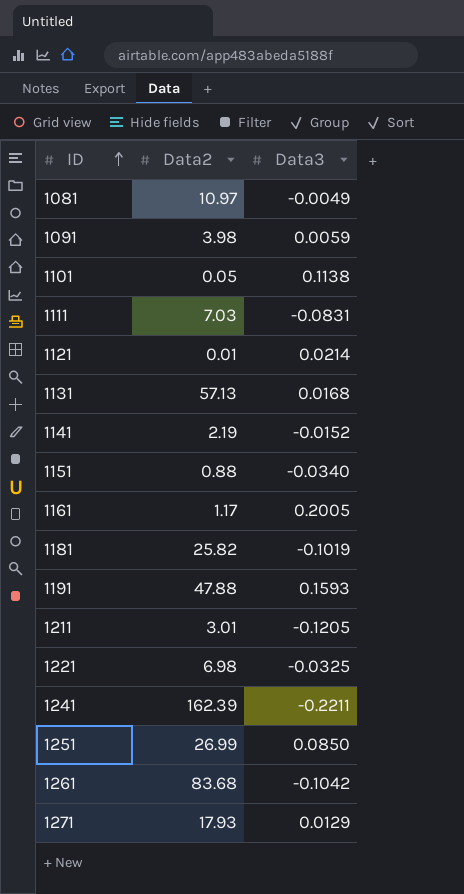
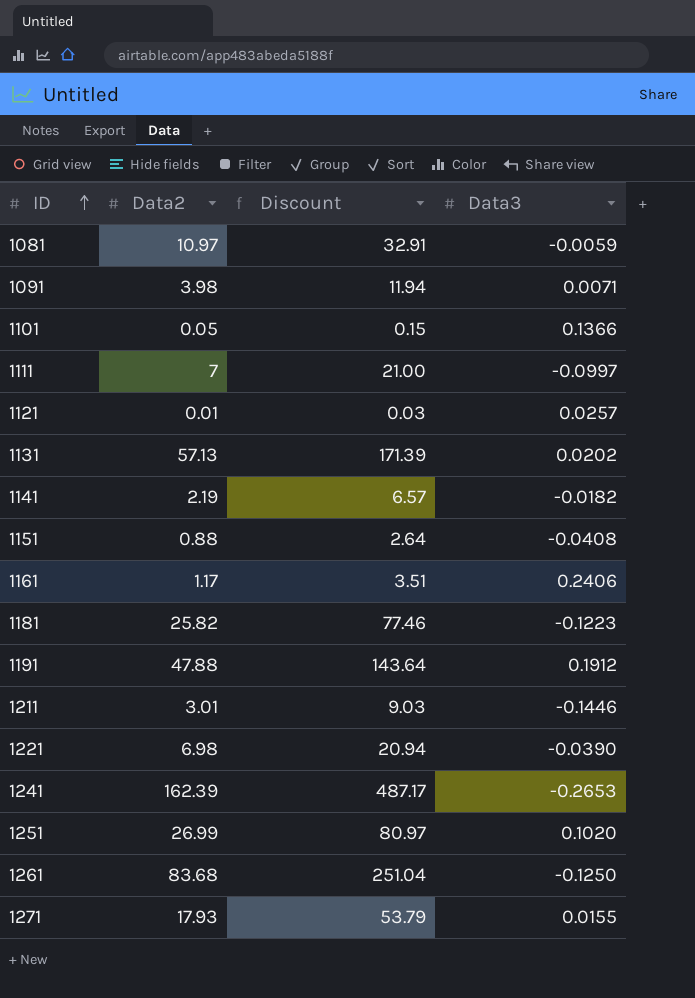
column Discount | formula: none -> [Data2] * 3
1081 | Data3: -0.0049 -> -0.0059
1091 | Data3: 0.0059 -> 0.0071
1101 | Data3: 0.1138 -> 0.1366
1111 | Data2: 7.03 -> 7
1111 | Data3: -0.0831 -> -0.0997
1121 | Data3: 0.0214 -> 0.0257
1131 | Data3: 0.0168 -> 0.0202
1141 | Data3: -0.0152 -> -0.0182
1151 | Data3: -0.0340 -> -0.0408
1161 | Data3: 0.2005 -> 0.2406
1181 | Data3: -0.1019 -> -0.1223
1191 | Data3: 0.1593 -> 0.1912
1211 | Data3: -0.1205 -> -0.1446
1221 | Data3: -0.0325 -> -0.0390
1241 | Data3: -0.2211 -> -0.2653
1251 | Data3: 0.0850 -> 0.1020
1261 | Data3: -0.1042 -> -0.1250
1271 | Data3: 0.0129 -> 0.0155

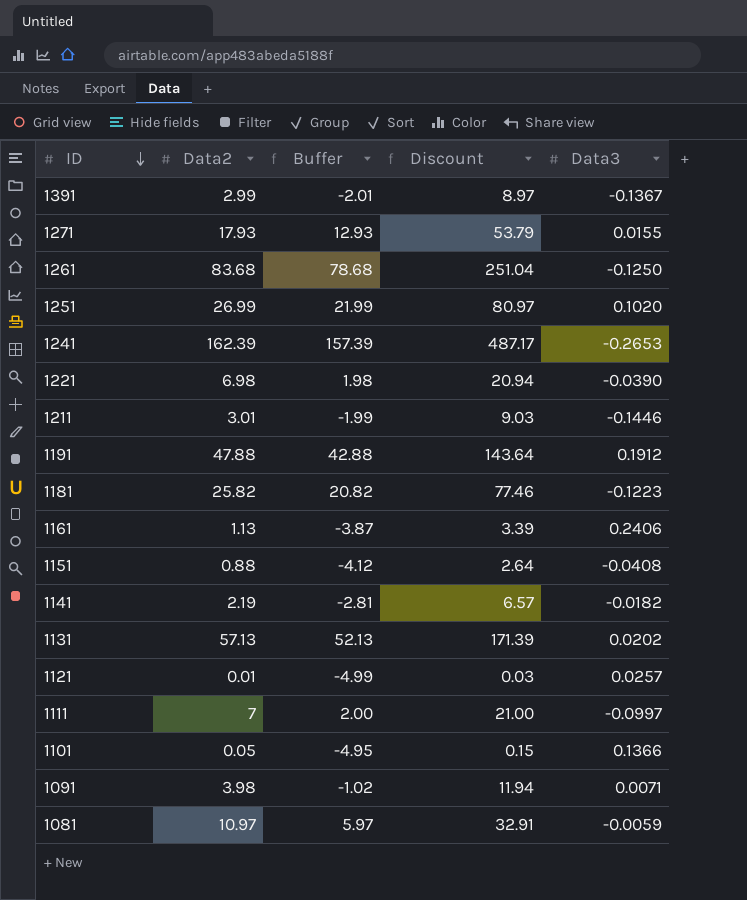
row order: ID ascending -> ID descending
column Buffer | formula: none -> [Data2] - 5
row 1391: none -> 2.99 | -2.01 | 8.97 | -0.1367
1161 | Data2: 1.17 -> 1.13
1161 | Discount: 3.51 -> 3.39

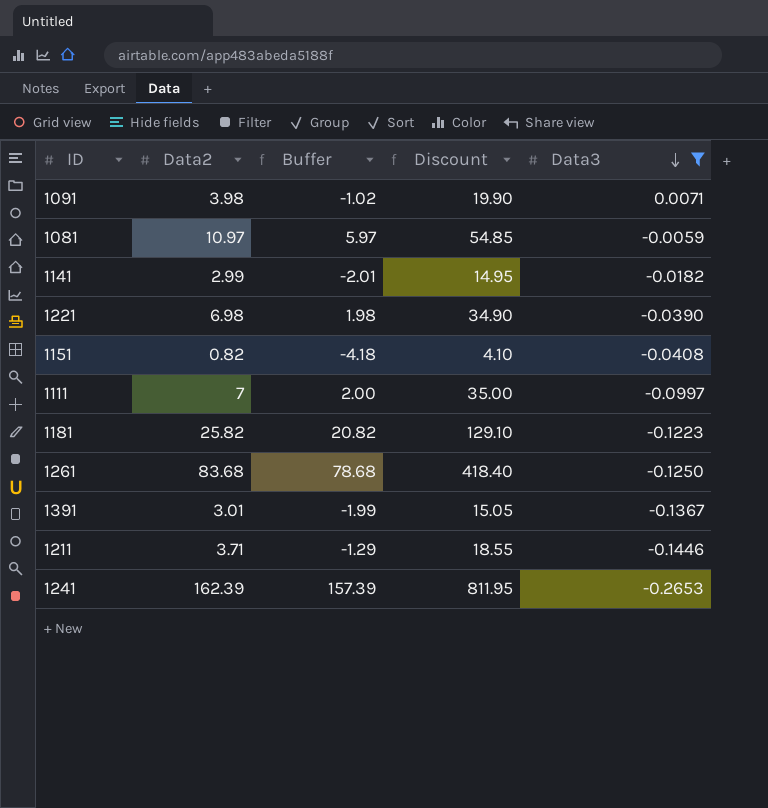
filter: none -> Data3 <= 0.0071
row order: ID descending -> Data3 descending
column Discount | formula: [Data2] * 3 -> [Data2] * 5
1141 | Data2: 2.19 -> 2.99
1141 | Buffer: -2.81 -> -2.01
1151 | Data2: 0.88 -> 0.82
1151 | Buffer: -4.12 -> -4.18
1391 | Data2: 2.99 -> 3.01
1391 | Buffer: -2.01 -> -1.99
1211 | Data2: 3.01 -> 3.71
1211 | Buffer: -1.99 -> -1.29

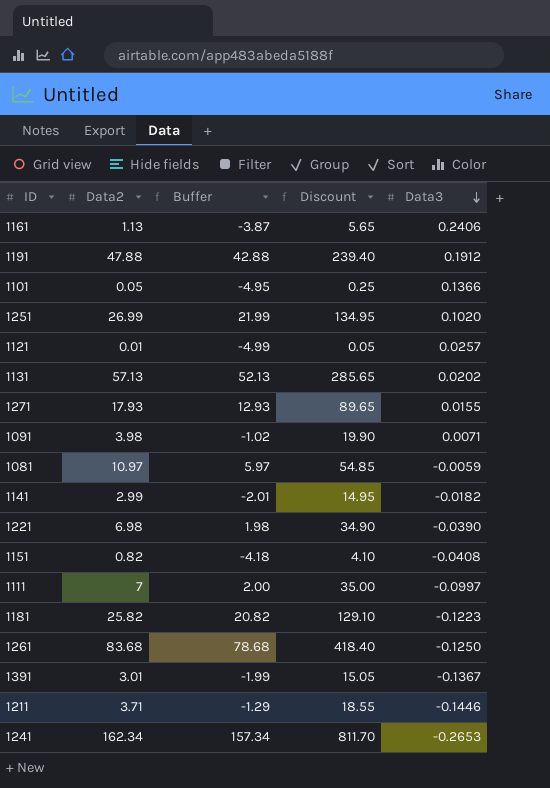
filter: Data3 <= 0.0071 -> none
1241 | Data2: 162.39 -> 162.34
1241 | Buffer: 157.39 -> 157.34
1241 | Discount: 811.95 -> 811.70

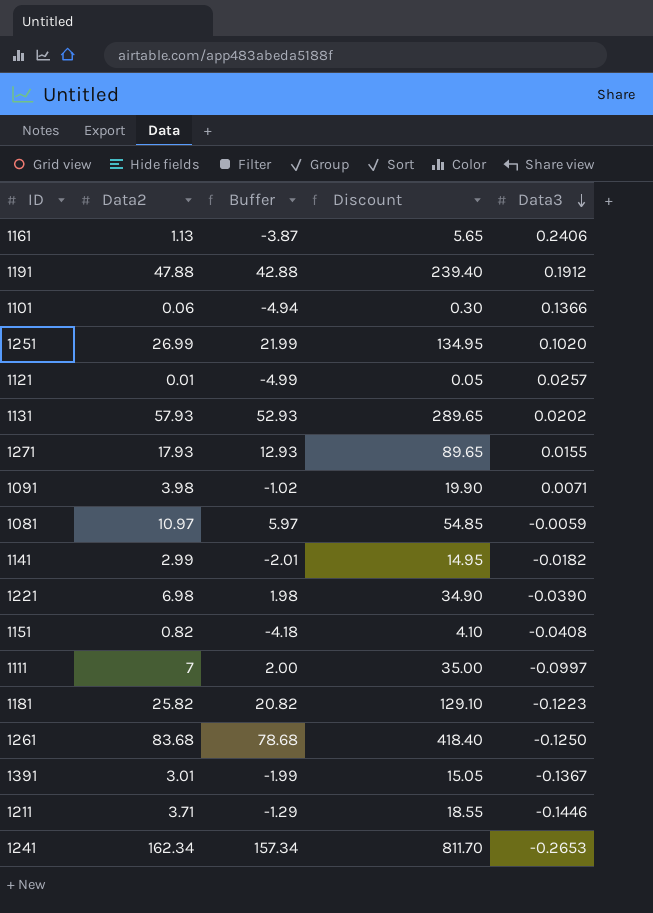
1101 | Data2: 0.05 -> 0.06
1101 | Buffer: -4.95 -> -4.94
1101 | Discount: 0.25 -> 0.30
1131 | Data2: 57.13 -> 57.93
1131 | Buffer: 52.13 -> 52.93
1131 | Discount: 285.65 -> 289.65

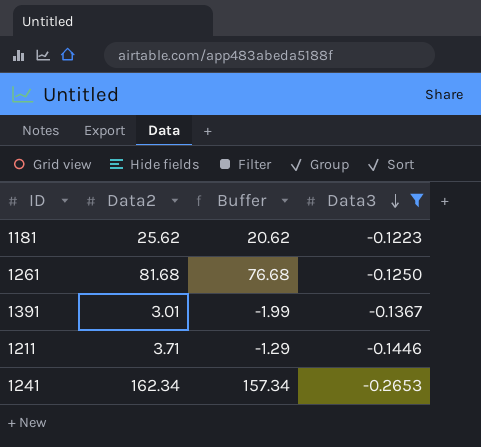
filter: none -> Data3 <= -0.1223
column Discount | formula: [Data2] * 5 -> none
1181 | Data2: 25.82 -> 25.62
1181 | Buffer: 20.82 -> 20.62
1261 | Data2: 83.68 -> 81.68
1261 | Buffer: 78.68 -> 76.68

